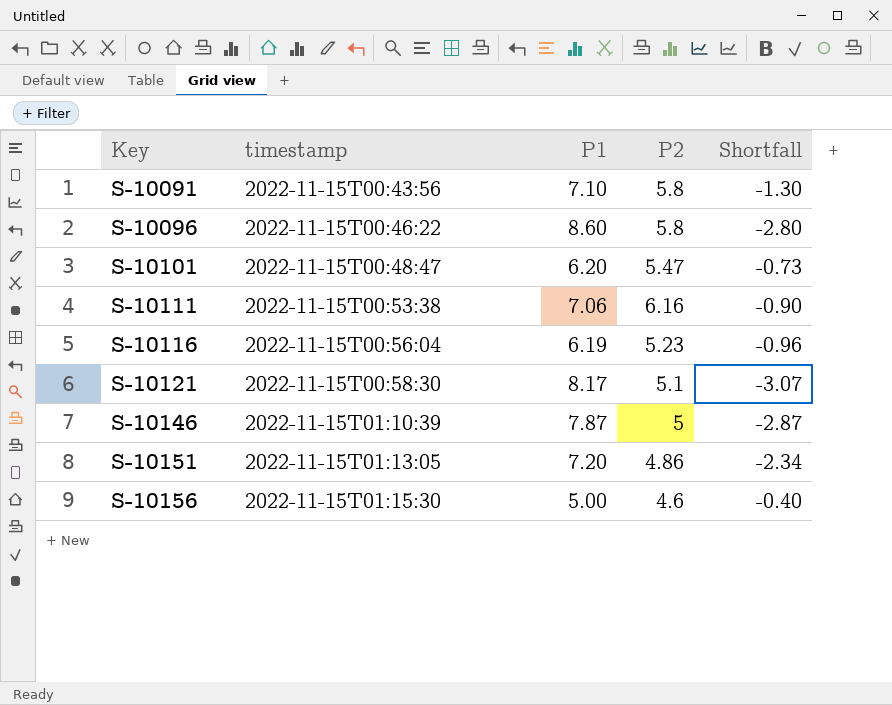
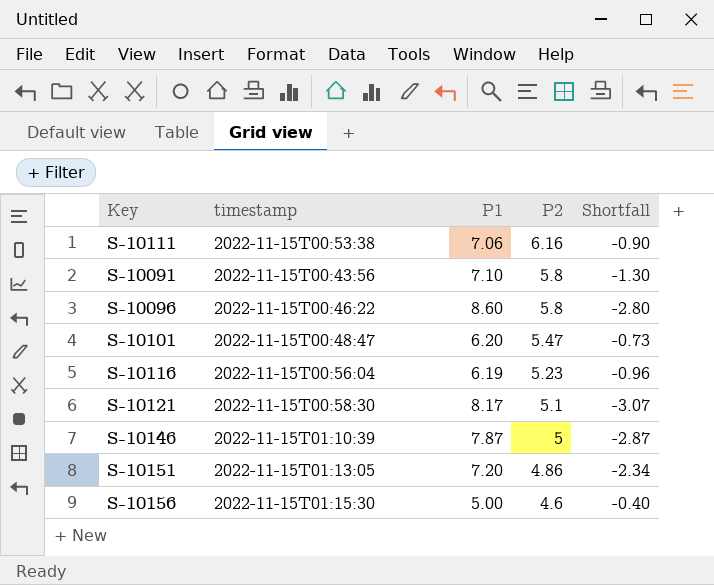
row order: Key ascending -> P2 descending

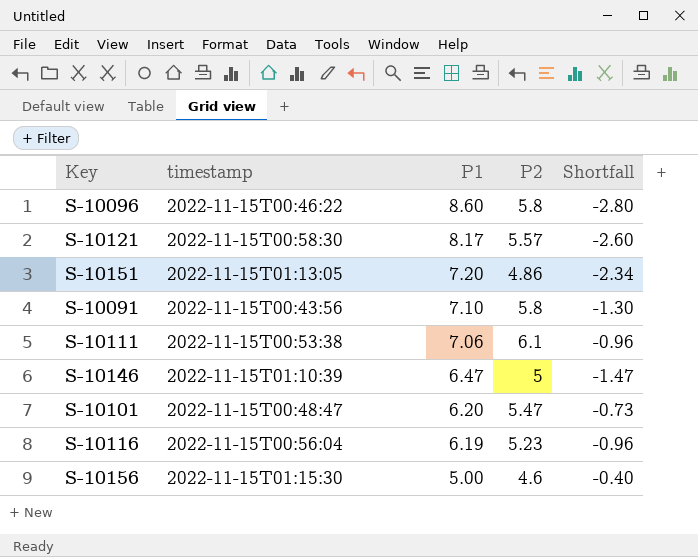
row order: P2 descending -> P1 descending
S-10121 | P2: 5.1 -> 5.57
S-10121 | Shortfall: -3.07 -> -2.60
S-10111 | P2: 6.16 -> 6.1
S-10111 | Shortfall: -0.90 -> -0.96
S-10146 | P1: 7.87 -> 6.47
S-10146 | Shortfall: -2.87 -> -1.47

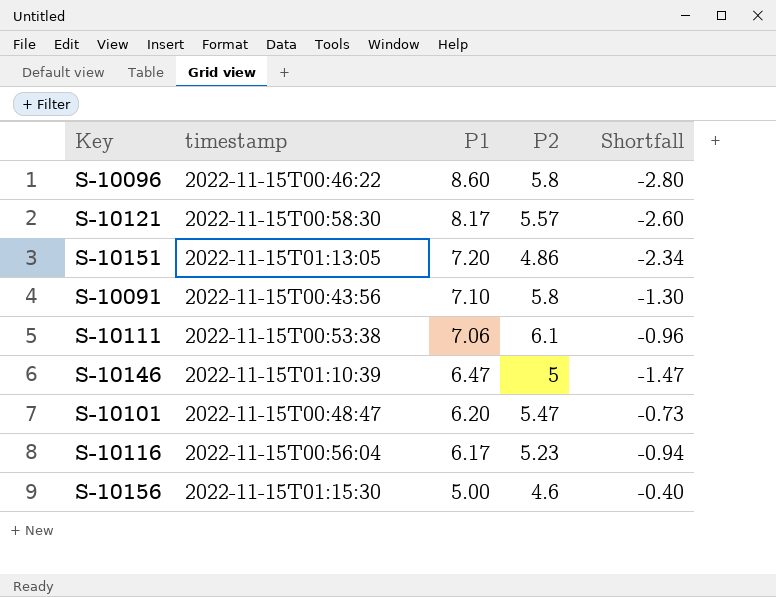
S-10116 | P1: 6.19 -> 6.17
S-10116 | Shortfall: -0.96 -> -0.94

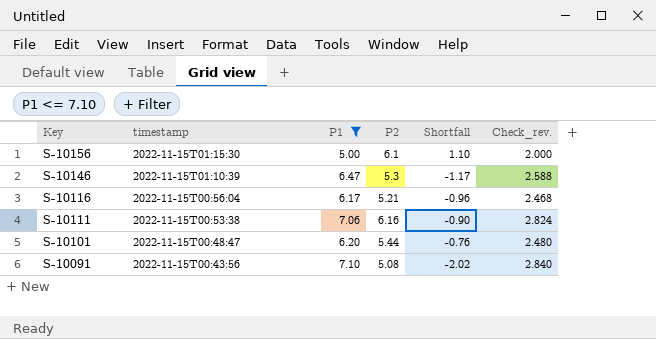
filter: none -> P1 <= 7.10
row order: P1 descending -> Key descending
column Check_rev. | formula: none -> [P1] * 0.4
S-10156 | P2: 4.6 -> 6.1
S-10156 | Shortfall: -0.40 -> 1.10
S-10146 | P2: 5 -> 5.3
S-10146 | Shortfall: -1.47 -> -1.17
S-10116 | P2: 5.23 -> 5.21
S-10116 | Shortfall: -0.94 -> -0.96
S-10111 | P2: 6.1 -> 6.16
S-10111 | Shortfall: -0.96 -> -0.90
S-10101 | P2: 5.47 -> 5.44
S-10101 | Shortfall: -0.73 -> -0.76
S-10091 | P2: 5.8 -> 5.08
S-10091 | Shortfall: -1.30 -> -2.02

